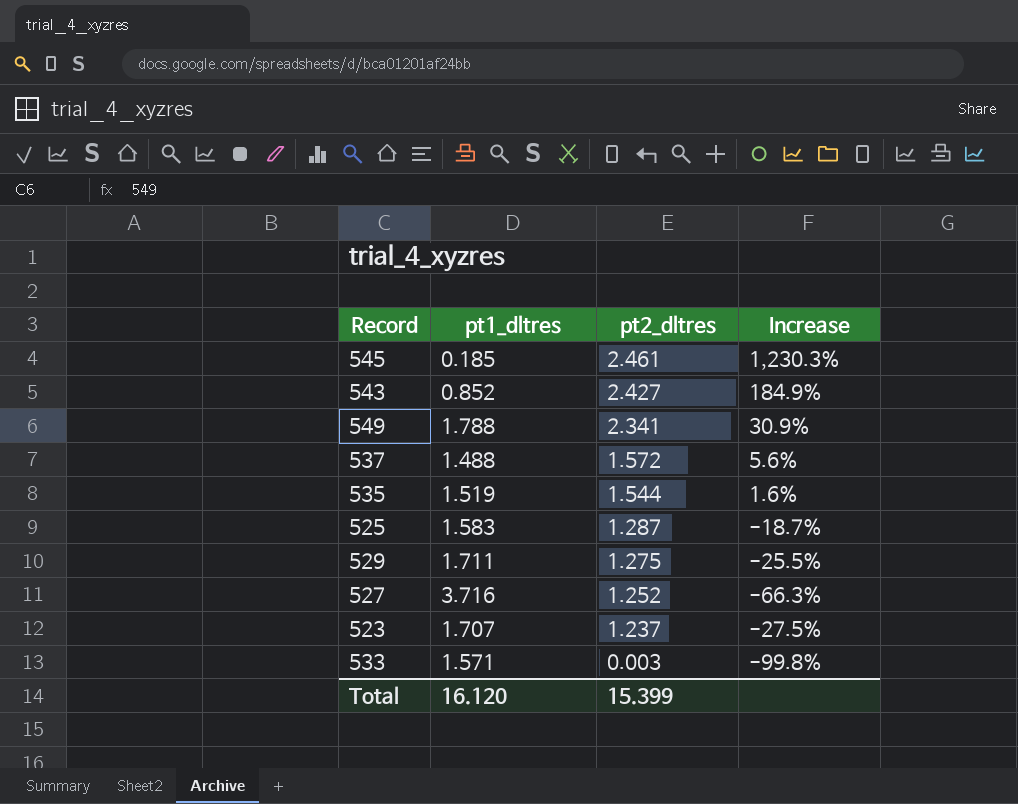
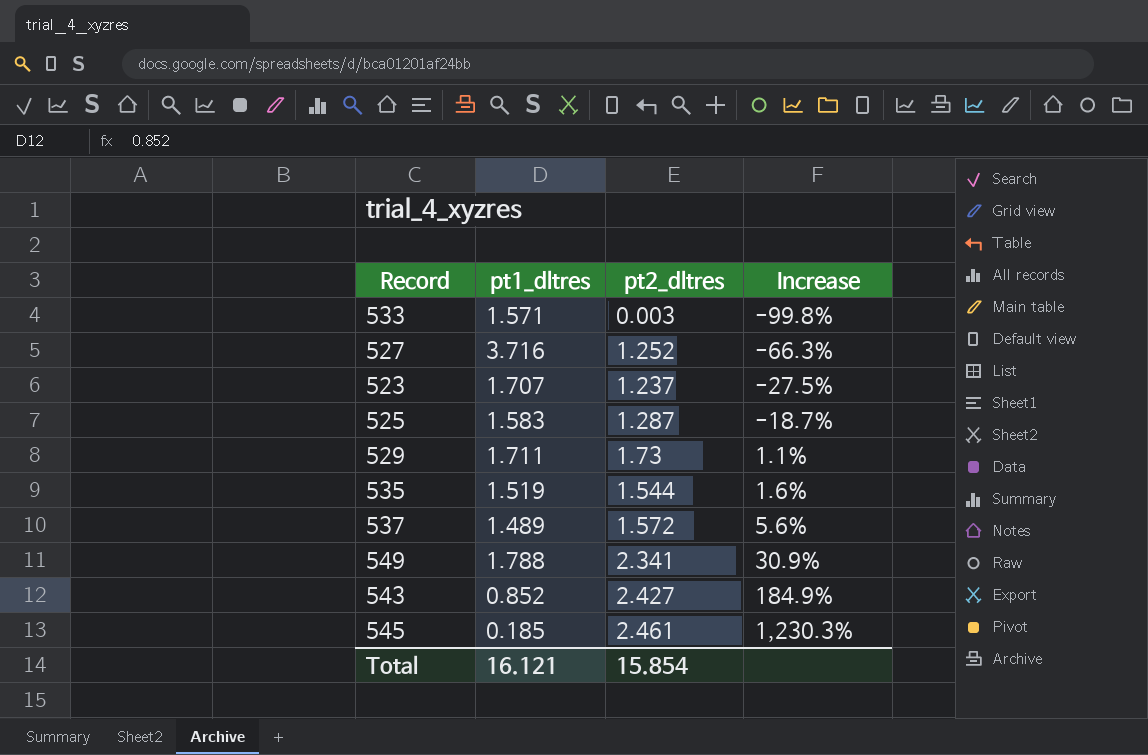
row order: pt2_dltres descending -> Increase ascending
529 | pt2_dltres: 1.275 -> 1.73
529 | Increase: -25.5% -> 1.1%
537 | pt1_dltres: 1.488 -> 1.489
Total | pt1_dltres: 16.120 -> 16.121
Total | pt2_dltres: 15.399 -> 15.854

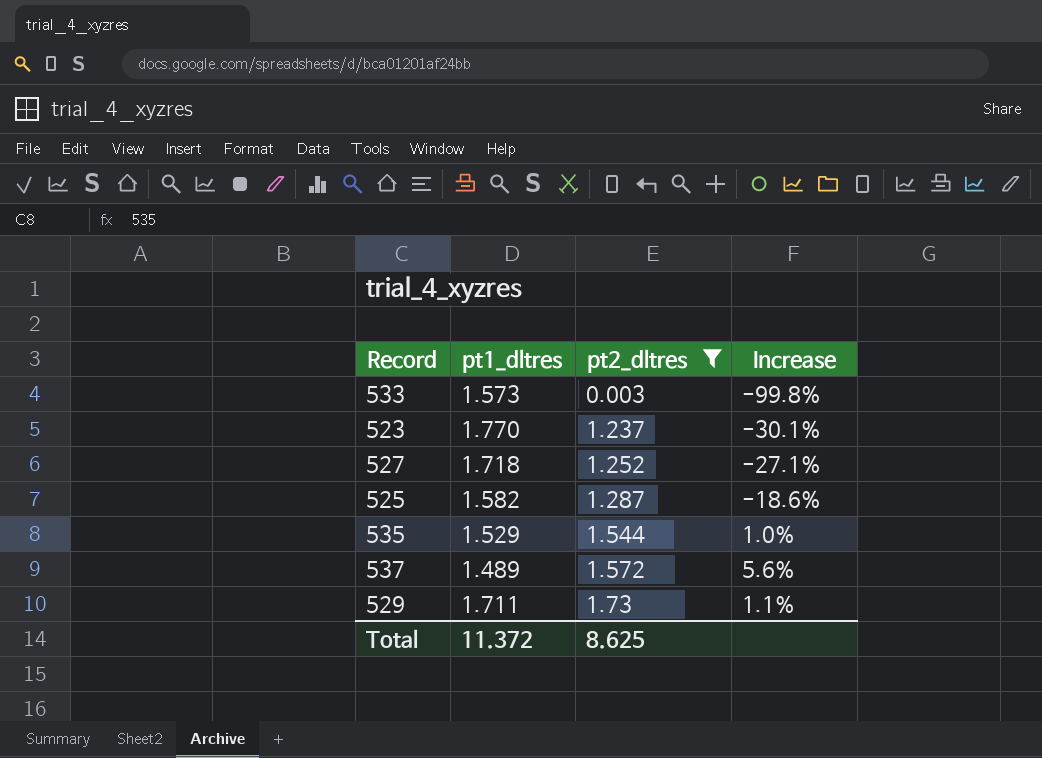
filter: none -> pt2_dltres <= 1.73
row order: Increase ascending -> pt2_dltres ascending
533 | pt1_dltres: 1.571 -> 1.573
523 | pt1_dltres: 1.707 -> 1.770
523 | Increase: -27.5% -> -30.1%
527 | pt1_dltres: 3.716 -> 1.718
527 | Increase: -66.3% -> -27.1%
525 | pt1_dltres: 1.583 -> 1.582
525 | Increase: -18.7% -> -18.6%
535 | pt1_dltres: 1.519 -> 1.529
535 | Increase: 1.6% -> 1.0%
Total | pt1_dltres: 16.121 -> 11.372
Total | pt2_dltres: 15.854 -> 8.625

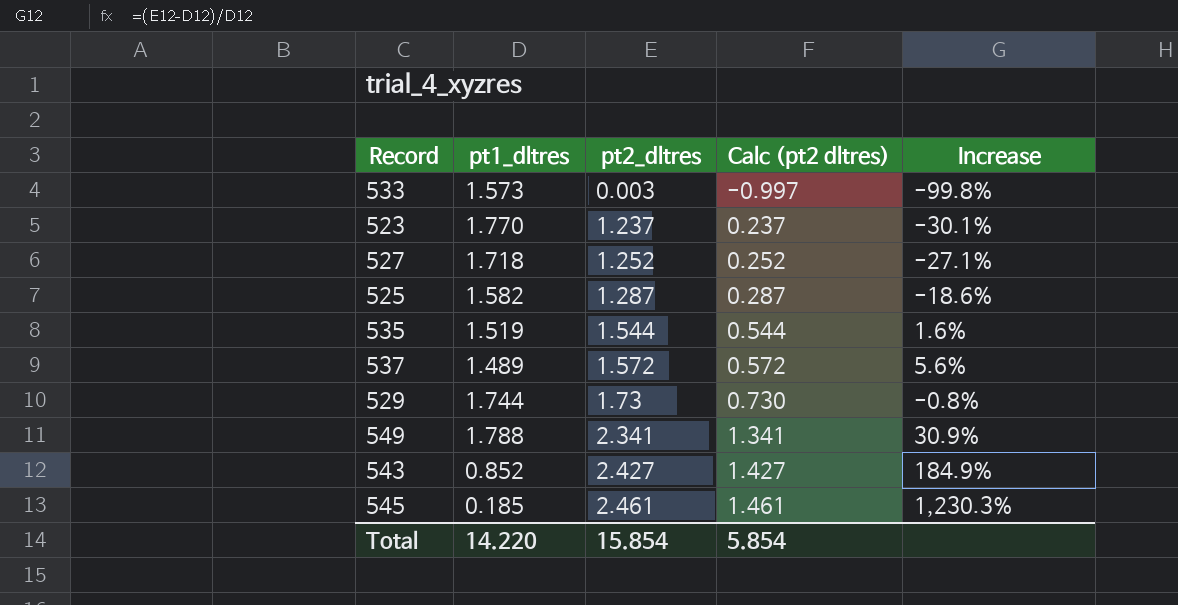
filter: pt2_dltres <= 1.73 -> none
column Calc (pt2 dltres) | formula: none -> [pt2_dltres] - 1
535 | pt1_dltres: 1.529 -> 1.519
535 | Increase: 1.0% -> 1.6%
529 | pt1_dltres: 1.711 -> 1.744
529 | Increase: 1.1% -> -0.8%
Total | pt1_dltres: 11.372 -> 14.220
Total | pt2_dltres: 8.625 -> 15.854

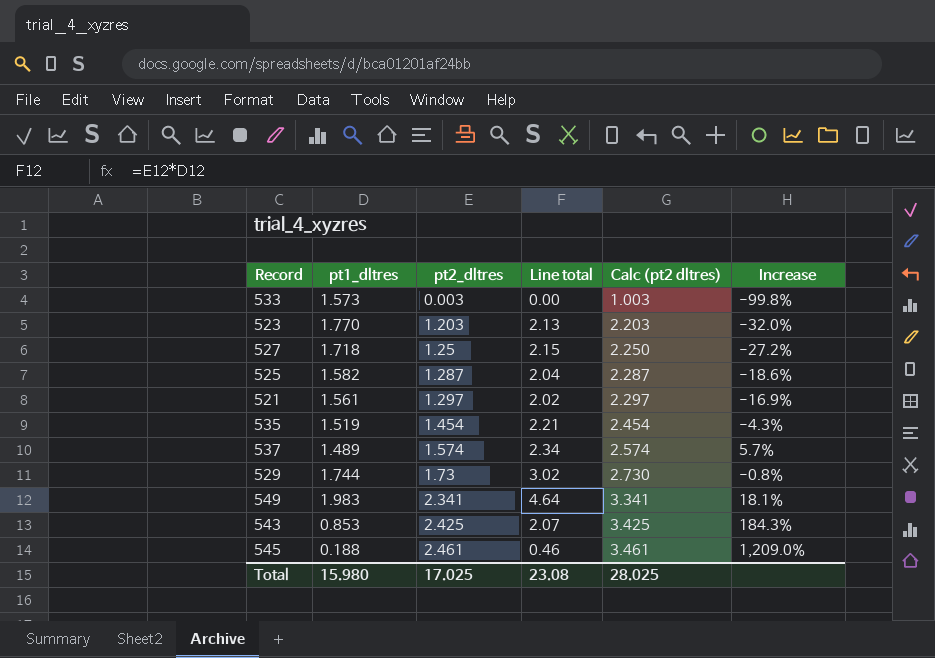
column Line total | formula: none -> [pt1_dltres] * [pt2_dltres]
column Calc (pt2 dltres) | formula: [pt2_dltres] - 1 -> [pt2_dltres] + 1
523 | pt2_dltres: 1.237 -> 1.203
523 | Increase: -30.1% -> -32.0%
527 | pt2_dltres: 1.252 -> 1.25
527 | Increase: -27.1% -> -27.2%
row 521: none -> 1.561 | 1.297 | 2.02 | 2.297 | -16.9%
535 | pt2_dltres: 1.544 -> 1.454
535 | Increase: 1.6% -> -4.3%
537 | pt2_dltres: 1.572 -> 1.574
537 | Increase: 5.6% -> 5.7%
549 | pt1_dltres: 1.788 -> 1.983
549 | Increase: 30.9% -> 18.1%
543 | pt1_dltres: 0.852 -> 0.853
543 | pt2_dltres: 2.427 -> 2.425
543 | Increase: 184.9% -> 184.3%
545 | pt1_dltres: 0.185 -> 0.188
545 | Increase: 1,230.3% -> 1,209.0%
Total | pt1_dltres: 14.220 -> 15.980
Total | pt2_dltres: 15.854 -> 17.025
Total | Calc (pt2 dltres): 5.854 -> 28.025

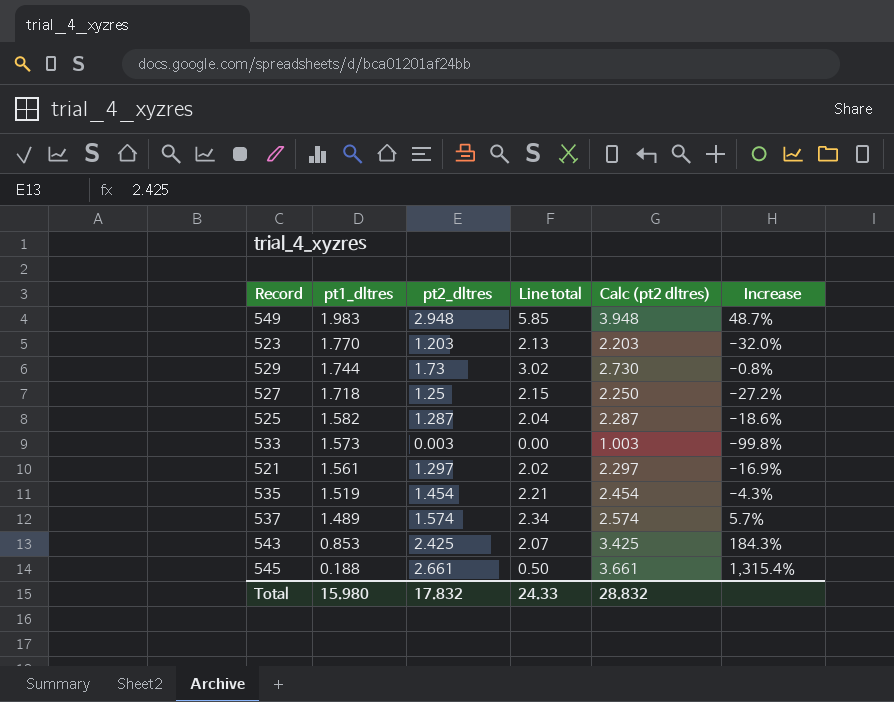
row order: pt2_dltres ascending -> pt1_dltres descending
549 | pt2_dltres: 2.341 -> 2.948
549 | Line total: 4.64 -> 5.85
549 | Calc (pt2 dltres): 3.341 -> 3.948
549 | Increase: 18.1% -> 48.7%
545 | pt2_dltres: 2.461 -> 2.661
545 | Line total: 0.46 -> 0.50
545 | Calc (pt2 dltres): 3.461 -> 3.661
545 | Increase: 1,209.0% -> 1,315.4%
Total | pt2_dltres: 17.025 -> 17.832
Total | Line total: 23.08 -> 24.33
Total | Calc (pt2 dltres): 28.025 -> 28.832

